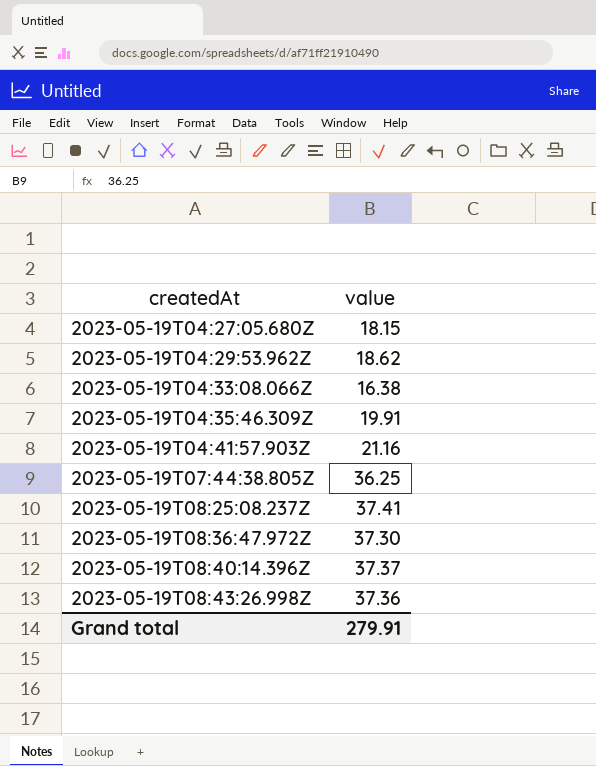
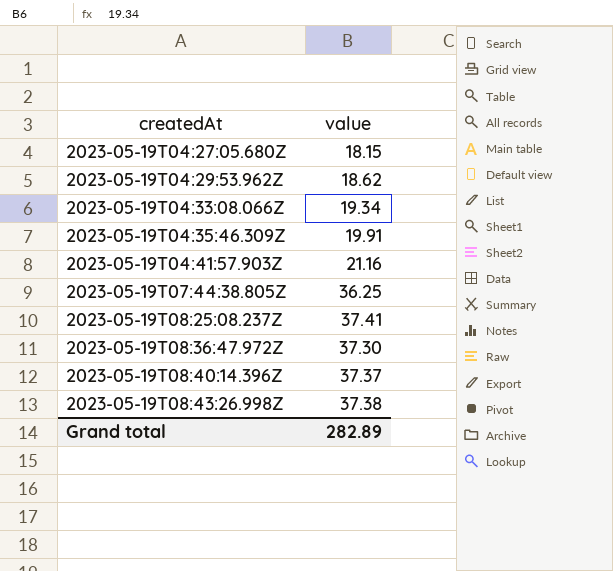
2023-05-19T04:33:08.066Z | value: 16.38 -> 19.34
2023-05-19T08:43:26.998Z | value: 37.36 -> 37.38
Grand total | value: 279.91 -> 282.89

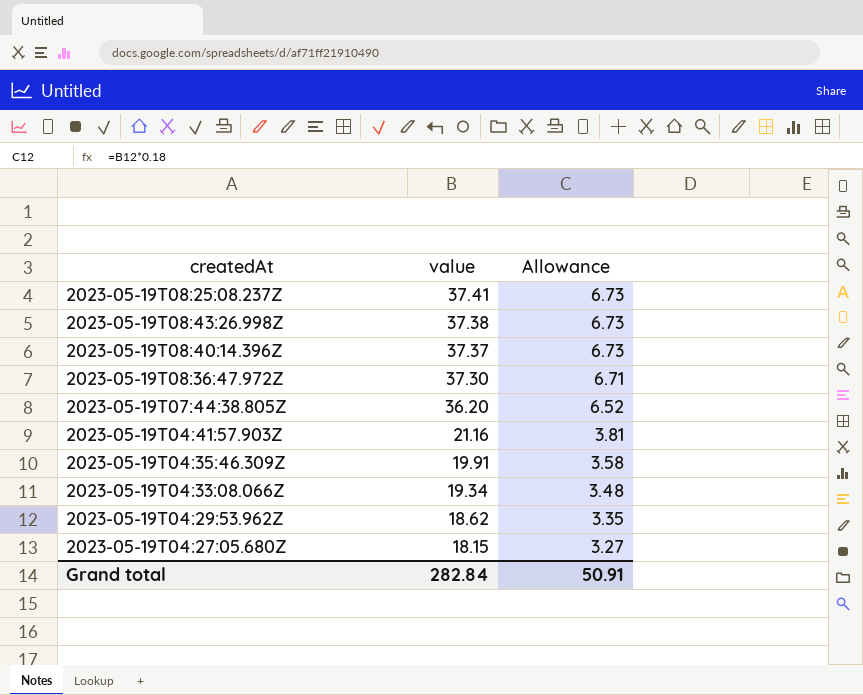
row order: createdAt ascending -> value descending
column Allowance | formula: none -> [value] * 0.18
2023-05-19T07:44:38.805Z | value: 36.25 -> 36.20
Grand total | value: 282.89 -> 282.84

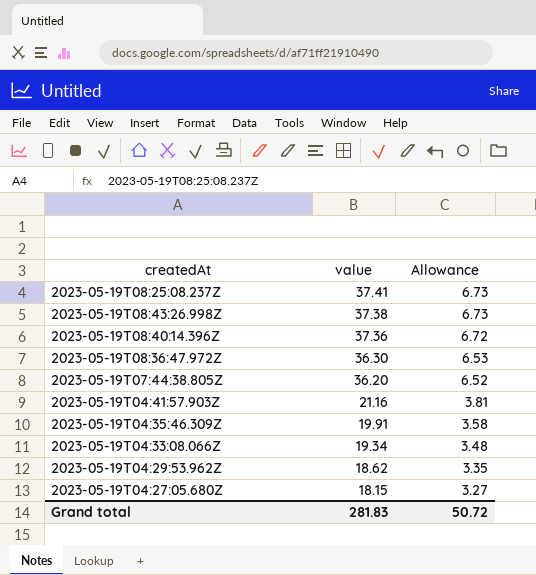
2023-05-19T08:40:14.396Z | value: 37.37 -> 37.36
2023-05-19T08:40:14.396Z | Allowance: 6.73 -> 6.72
2023-05-19T08:36:47.972Z | value: 37.30 -> 36.30
2023-05-19T08:36:47.972Z | Allowance: 6.71 -> 6.53
Grand total | value: 282.84 -> 281.83
Grand total | Allowance: 50.91 -> 50.72

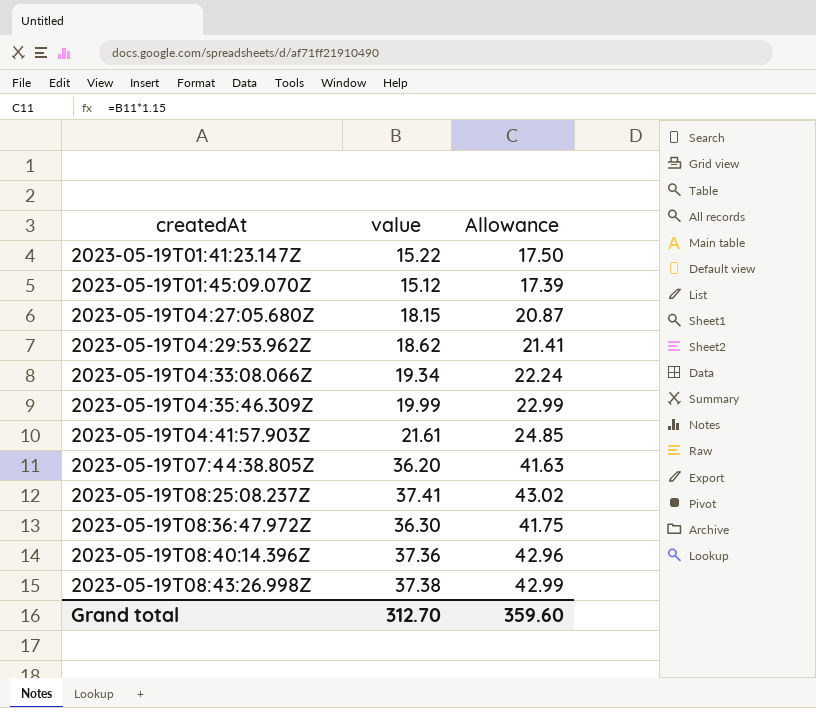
row order: value descending -> createdAt ascending
column Allowance | formula: [value] * 0.18 -> [value] * 1.15
row 2023-05-19T01:41:23.147Z: none -> 15.22 | 17.50
row 2023-05-19T01:45:09.070Z: none -> 15.12 | 17.39
2023-05-19T04:35:46.309Z | value: 19.91 -> 19.99
2023-05-19T04:41:57.903Z | value: 21.16 -> 21.61
Grand total | value: 281.83 -> 312.70
Grand total | Allowance: 50.72 -> 359.60

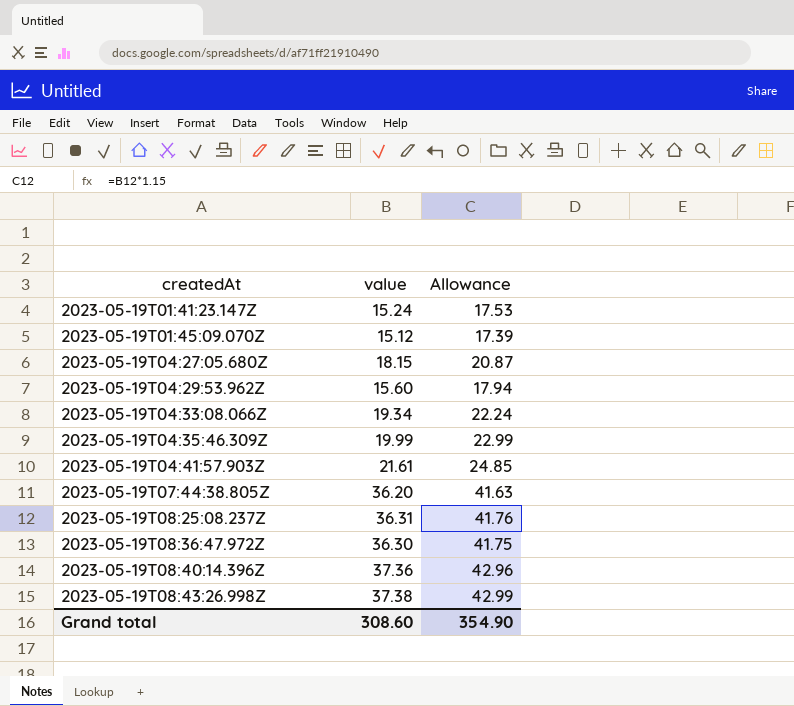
2023-05-19T01:41:23.147Z | value: 15.22 -> 15.24
2023-05-19T01:41:23.147Z | Allowance: 17.50 -> 17.53
2023-05-19T04:29:53.962Z | value: 18.62 -> 15.60
2023-05-19T04:29:53.962Z | Allowance: 21.41 -> 17.94
2023-05-19T08:25:08.237Z | value: 37.41 -> 36.31
2023-05-19T08:25:08.237Z | Allowance: 43.02 -> 41.76
Grand total | value: 312.70 -> 308.60
Grand total | Allowance: 359.60 -> 354.90

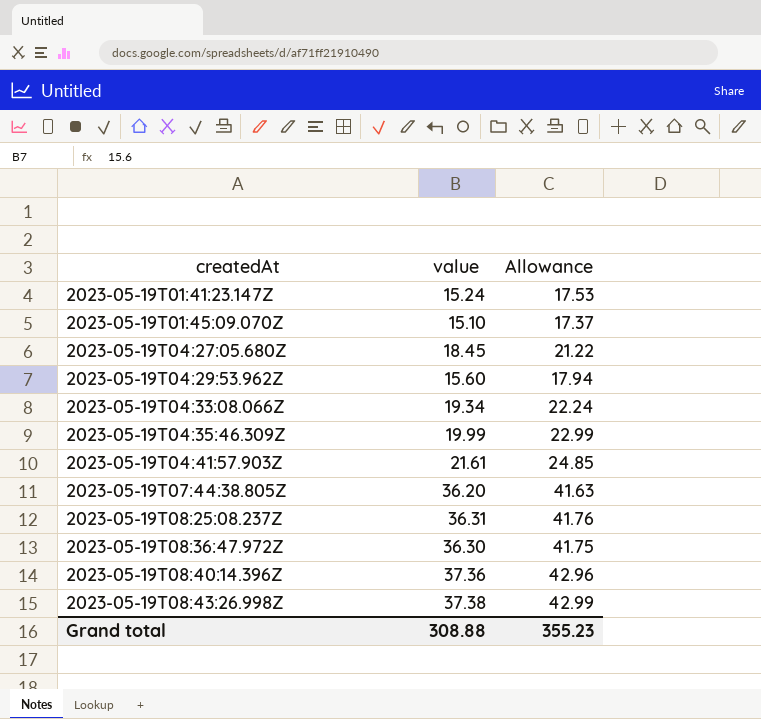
2023-05-19T01:45:09.070Z | value: 15.12 -> 15.10
2023-05-19T01:45:09.070Z | Allowance: 17.39 -> 17.37
2023-05-19T04:27:05.680Z | value: 18.15 -> 18.45
2023-05-19T04:27:05.680Z | Allowance: 20.87 -> 21.22
Grand total | value: 308.60 -> 308.88
Grand total | Allowance: 354.90 -> 355.23

